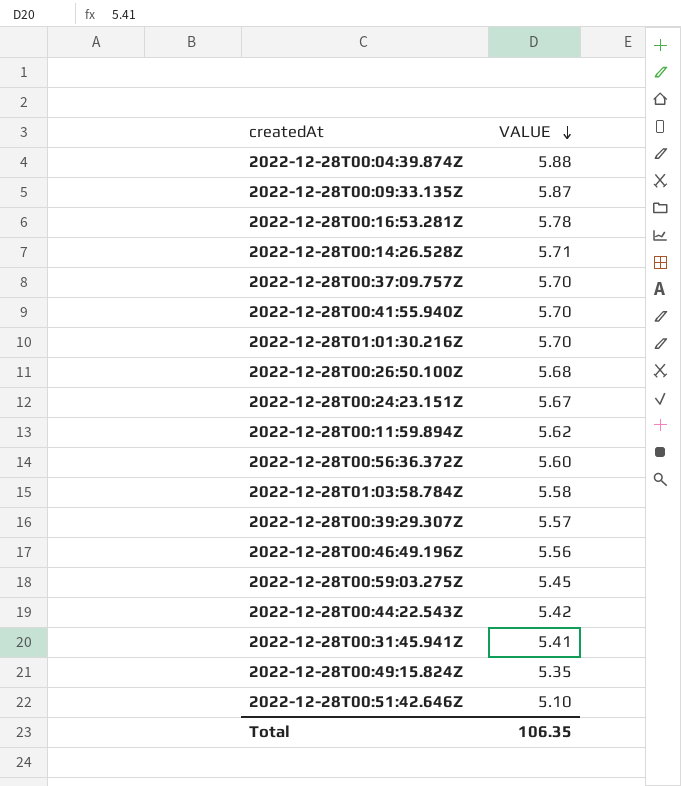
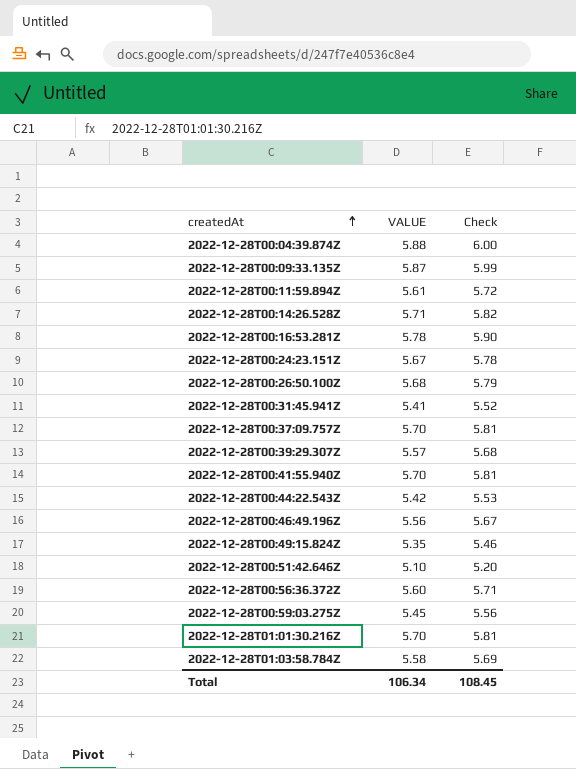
row order: VALUE descending -> createdAt ascending
column Check | formula: none -> [VALUE] * 1.02
2022-12-28T00:11:59.894Z | VALUE: 5.62 -> 5.61
Total | VALUE: 106.35 -> 106.34

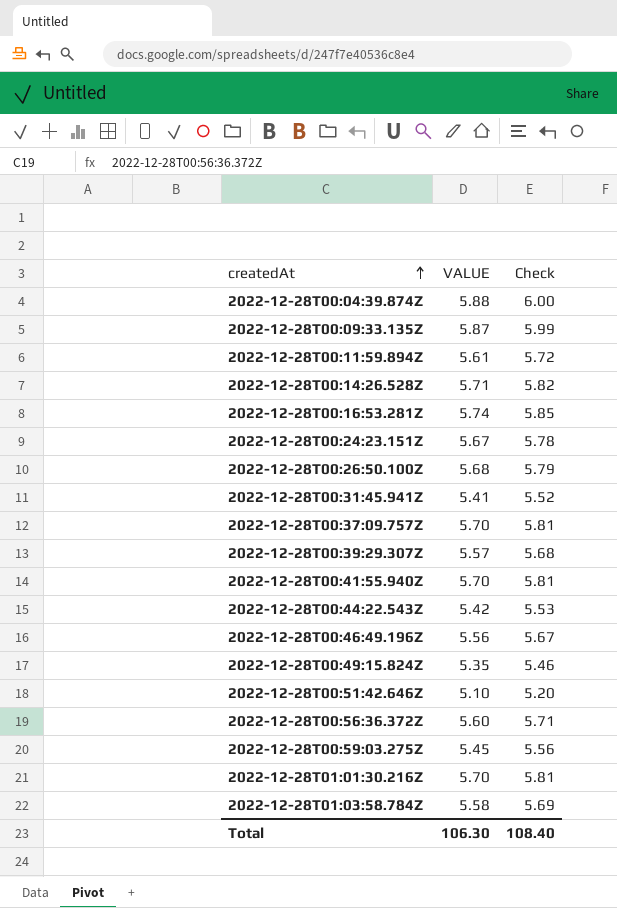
2022-12-28T00:16:53.281Z | VALUE: 5.78 -> 5.74
2022-12-28T00:16:53.281Z | Check: 5.90 -> 5.85
Total | VALUE: 106.34 -> 106.30
Total | Check: 108.45 -> 108.40

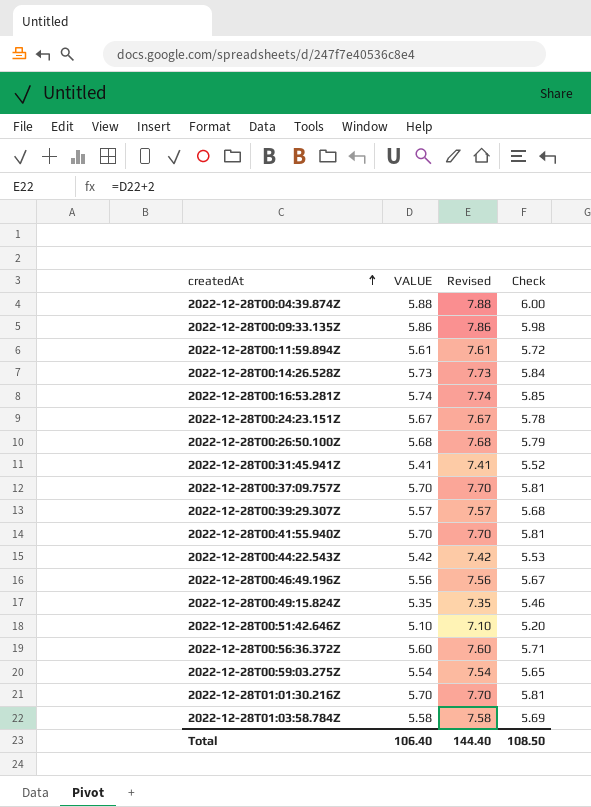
column Revised | formula: none -> [VALUE] + 2
2022-12-28T00:09:33.135Z | VALUE: 5.87 -> 5.86
2022-12-28T00:09:33.135Z | Check: 5.99 -> 5.98
2022-12-28T00:14:26.528Z | VALUE: 5.71 -> 5.73
2022-12-28T00:14:26.528Z | Check: 5.82 -> 5.84
2022-12-28T00:59:03.275Z | VALUE: 5.45 -> 5.54
2022-12-28T00:59:03.275Z | Check: 5.56 -> 5.65
Total | VALUE: 106.30 -> 106.40
Total | Check: 108.40 -> 108.50

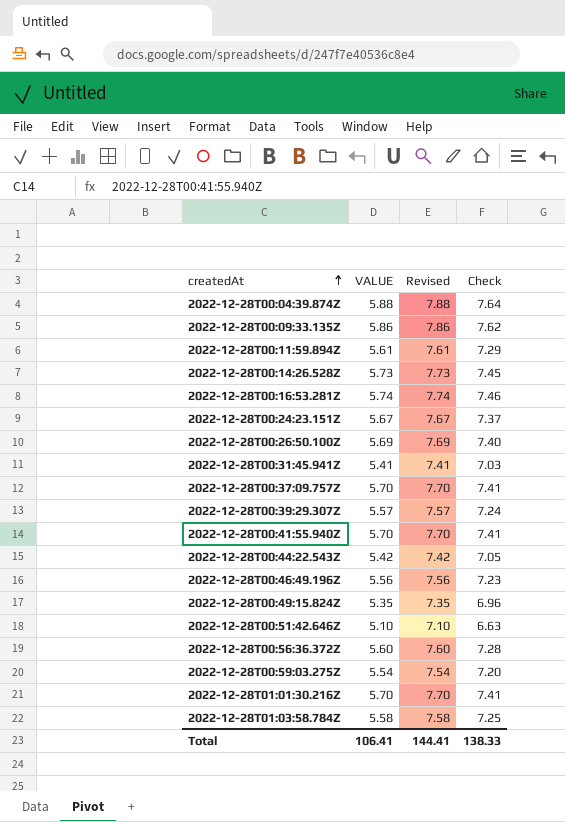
column Check | formula: [VALUE] * 1.02 -> [VALUE] * 1.3
2022-12-28T00:26:50.100Z | VALUE: 5.68 -> 5.69
2022-12-28T00:26:50.100Z | Revised: 7.68 -> 7.69
Total | VALUE: 106.40 -> 106.41
Total | Revised: 144.40 -> 144.41
Total | Check: 108.50 -> 138.33

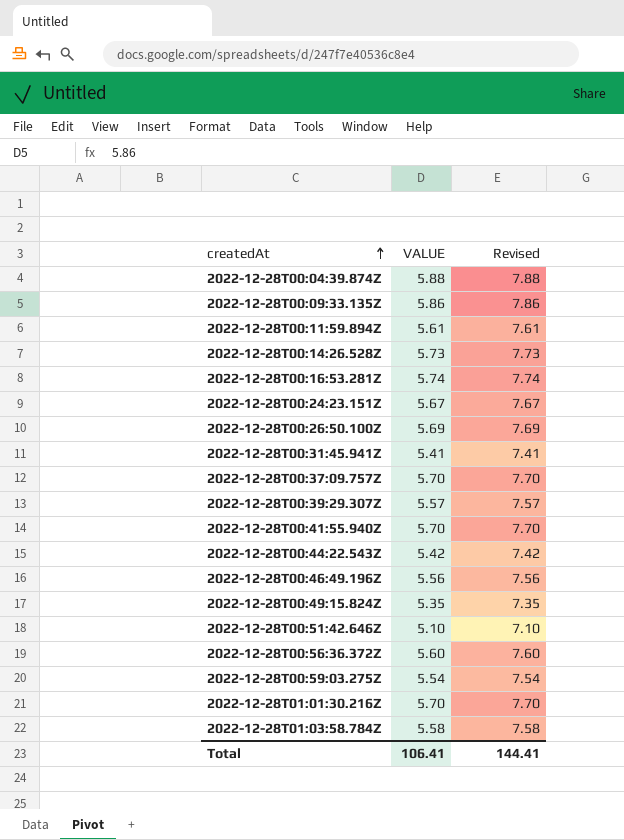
column Check | formula: [VALUE] * 1.3 -> none

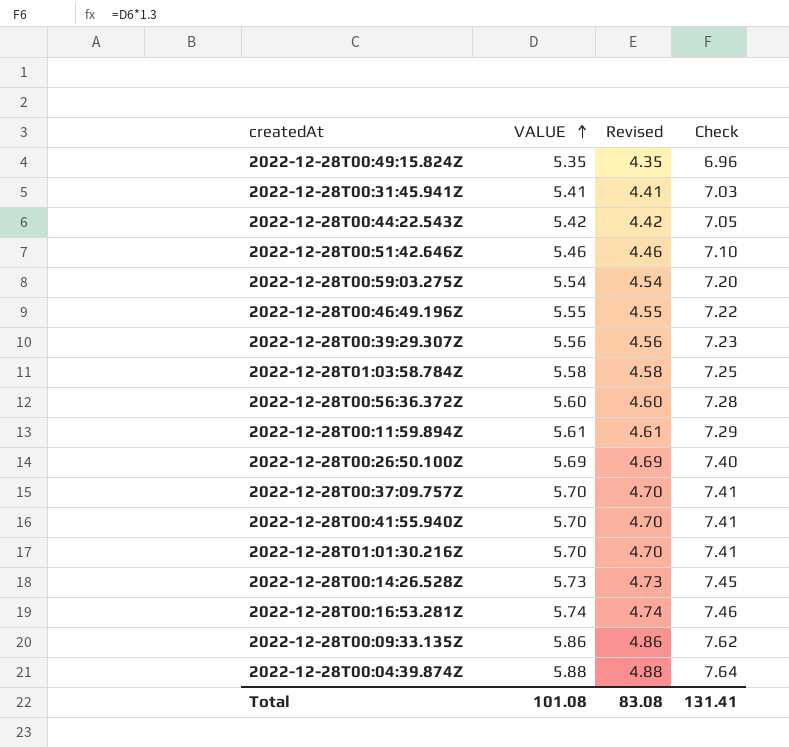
row order: createdAt ascending -> VALUE ascending
column Revised | formula: [VALUE] + 2 -> [VALUE] - 1
column Check | formula: none -> [VALUE] * 1.3
row 2022-12-28T00:24:23.151Z: 5.67 | 7.67 -> none
2022-12-28T00:51:42.646Z | VALUE: 5.10 -> 5.46
2022-12-28T00:46:49.196Z | VALUE: 5.56 -> 5.55
2022-12-28T00:39:29.307Z | VALUE: 5.57 -> 5.56
Total | VALUE: 106.41 -> 101.08
Total | Revised: 144.41 -> 83.08

